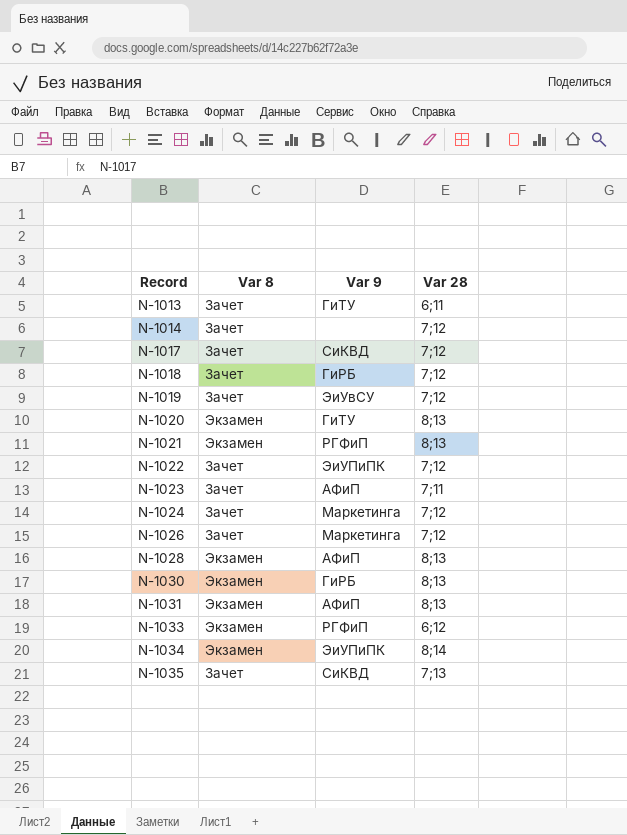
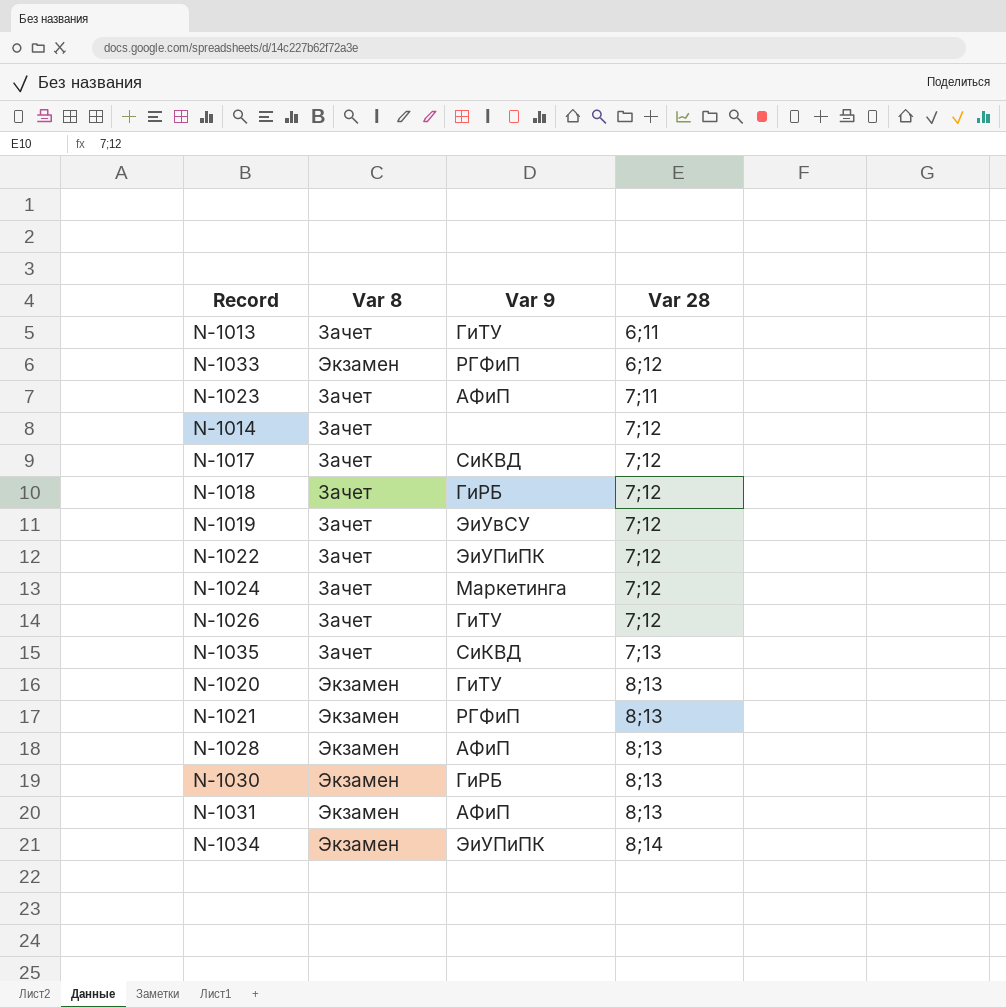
row order: Record ascending -> Var 28 ascending
N-1026 | Var 9: Маркетинга -> ГиТУ

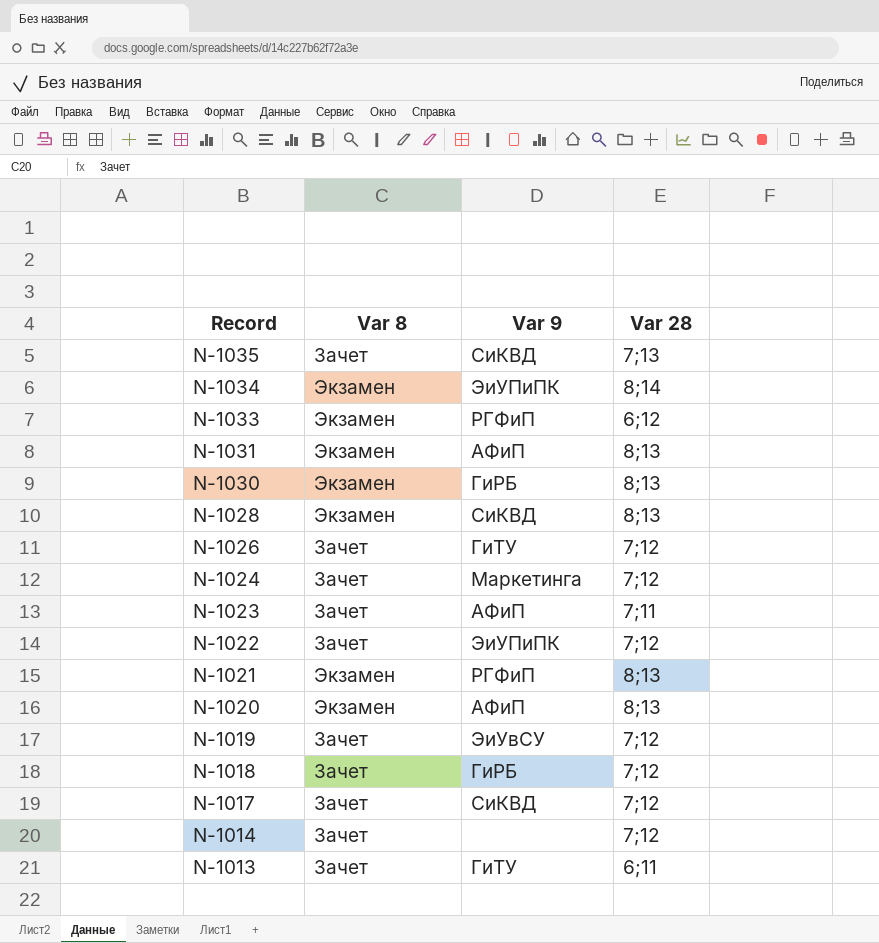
row order: Var 28 ascending -> Record descending
N-1028 | Var 9: АФиП -> СиКВД
N-1020 | Var 9: ГиТУ -> АФиП

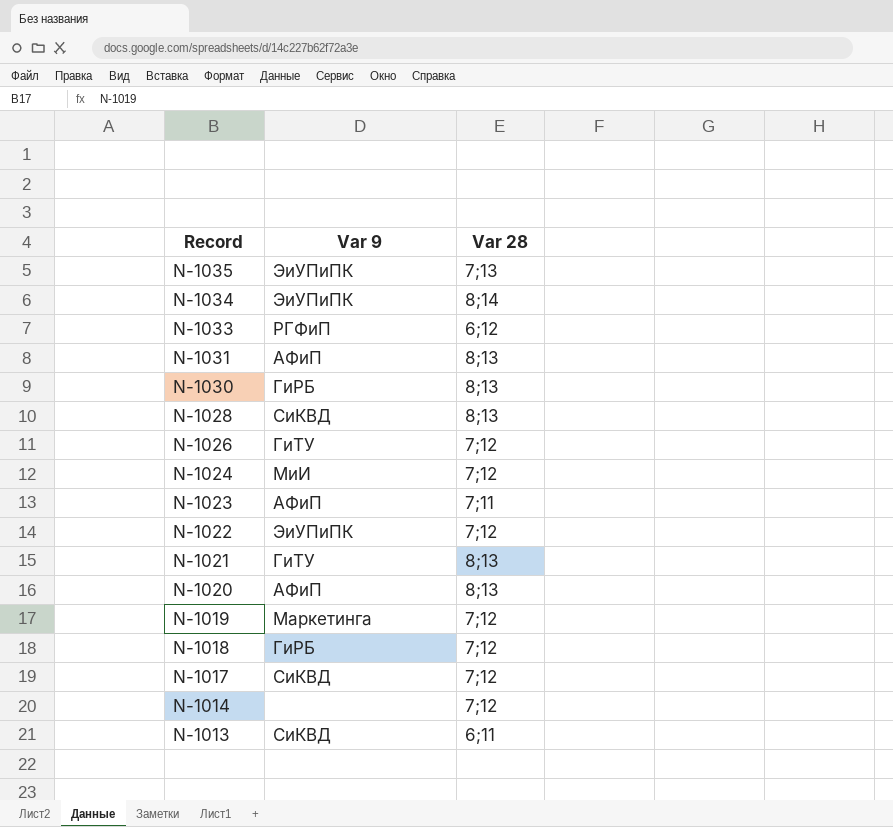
column Var 8 | position: 2 -> none
N-1035 | Var 9: СиКВД -> ЭиУПиПК
N-1024 | Var 9: Маркетинга -> МиИ
N-1021 | Var 9: РГФиП -> ГиТУ
N-1019 | Var 9: ЭиУвСУ -> Маркетинга
N-1013 | Var 9: ГиТУ -> СиКВД

